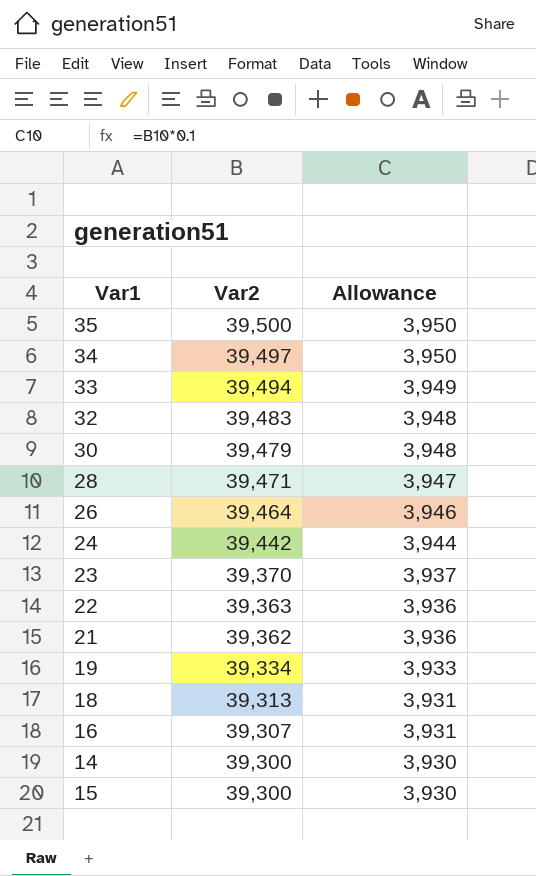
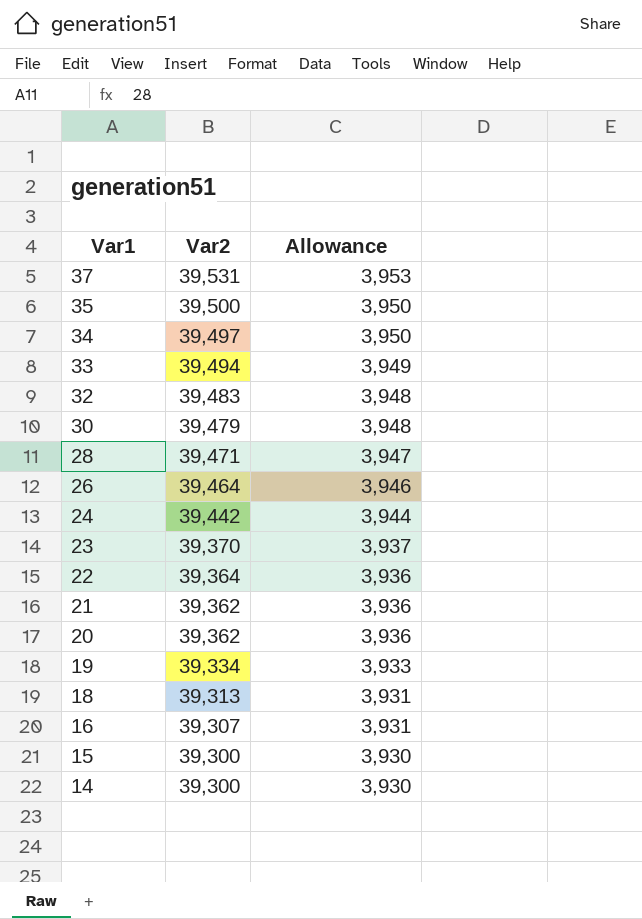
row order: Var2 descending -> Var1 descending
row 37: none -> 39,531 | 3,953
22 | Var2: 39,363 -> 39,364
row 20: none -> 39,362 | 3,936

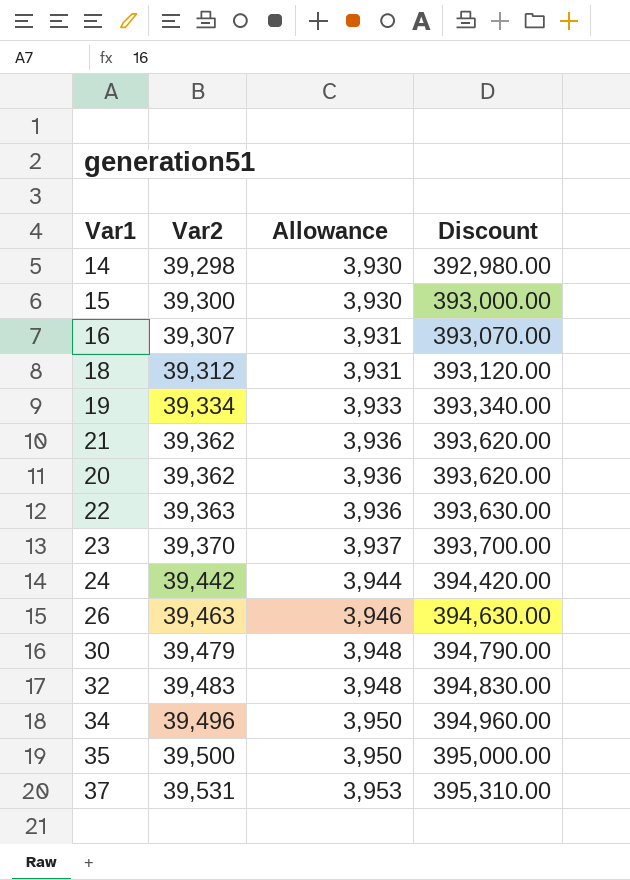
row order: Var1 descending -> Var2 ascending
column Discount | formula: none -> [Var2] * 10
row 33: 39,494 | 3,949 -> none
row 28: 39,471 | 3,947 -> none
14 | Var2: 39,300 -> 39,298
18 | Var2: 39,313 -> 39,312
22 | Var2: 39,364 -> 39,363
26 | Var2: 39,464 -> 39,463
34 | Var2: 39,497 -> 39,496

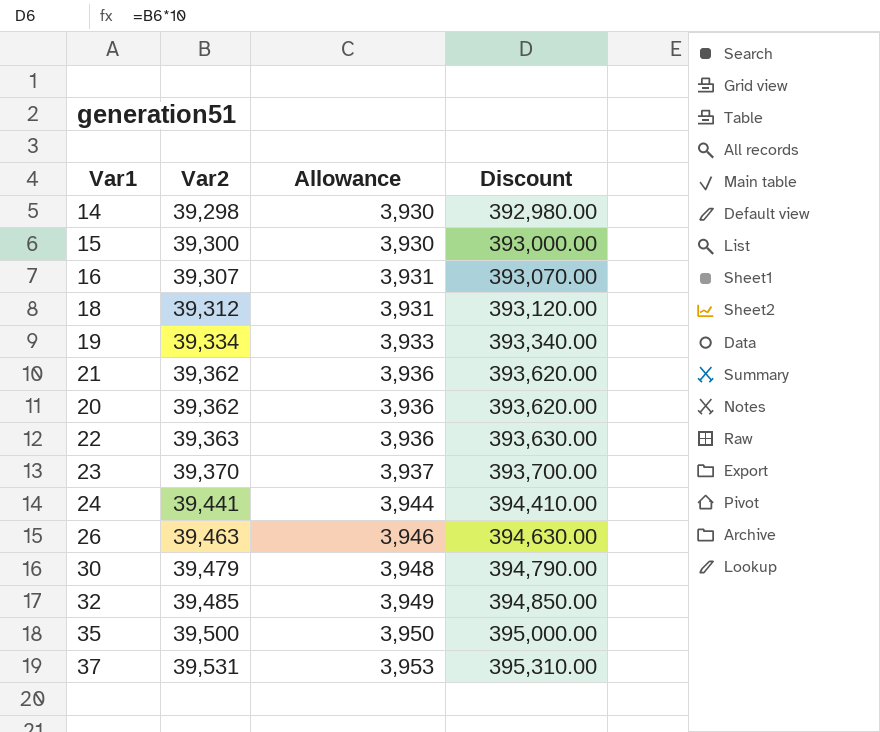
row 34: 39,496 | 3,950 | 394,960.00 -> none
24 | Var2: 39,442 -> 39,441
24 | Discount: 394,420.00 -> 394,410.00
32 | Var2: 39,483 -> 39,485
32 | Allowance: 3,948 -> 3,949
32 | Discount: 394,830.00 -> 394,850.00

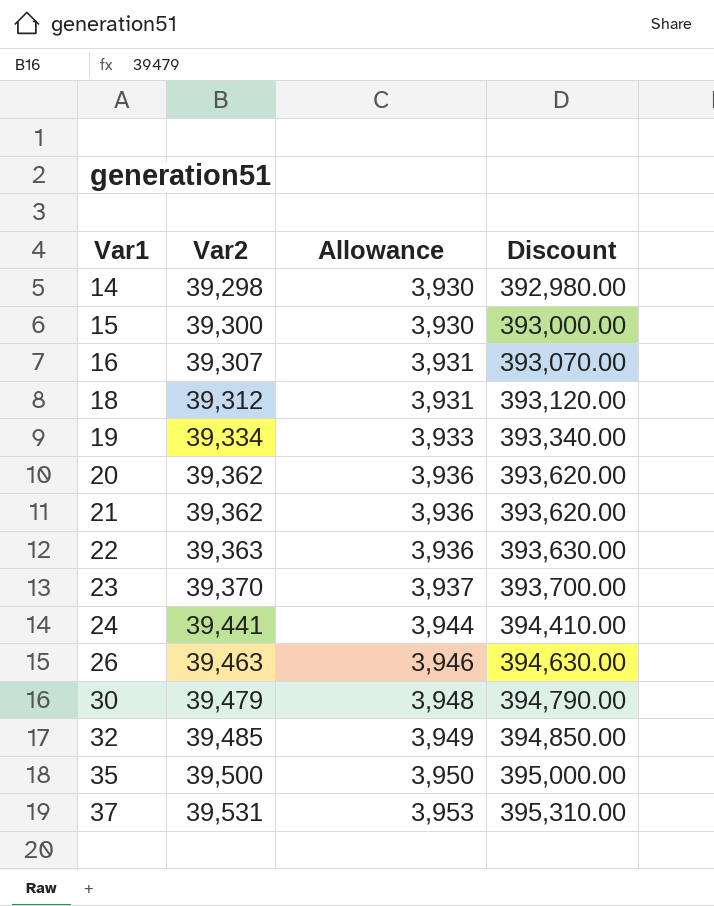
row order: Var2 ascending -> Var1 ascending

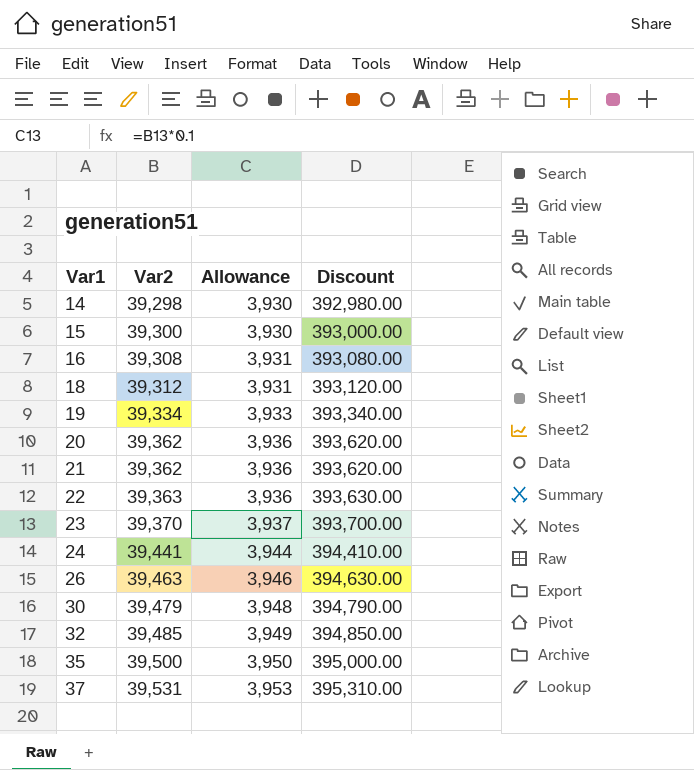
16 | Var2: 39,307 -> 39,308
16 | Discount: 393,070.00 -> 393,080.00

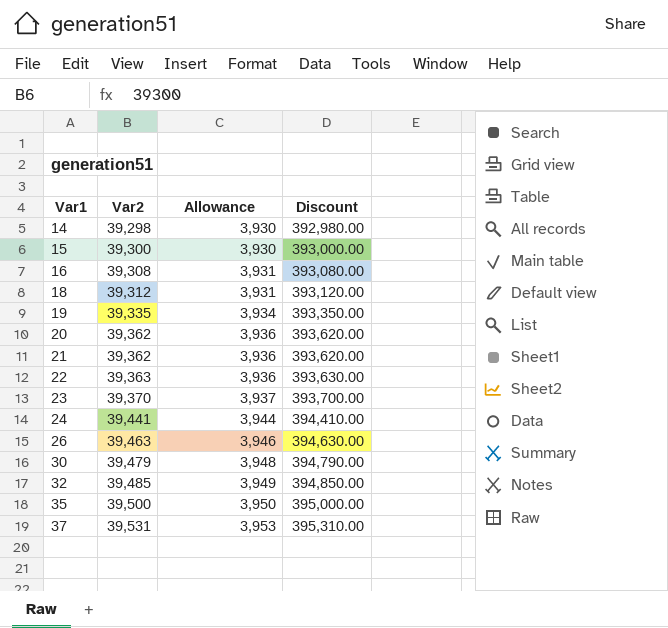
19 | Var2: 39,334 -> 39,335
19 | Allowance: 3,933 -> 3,934
19 | Discount: 393,340.00 -> 393,350.00

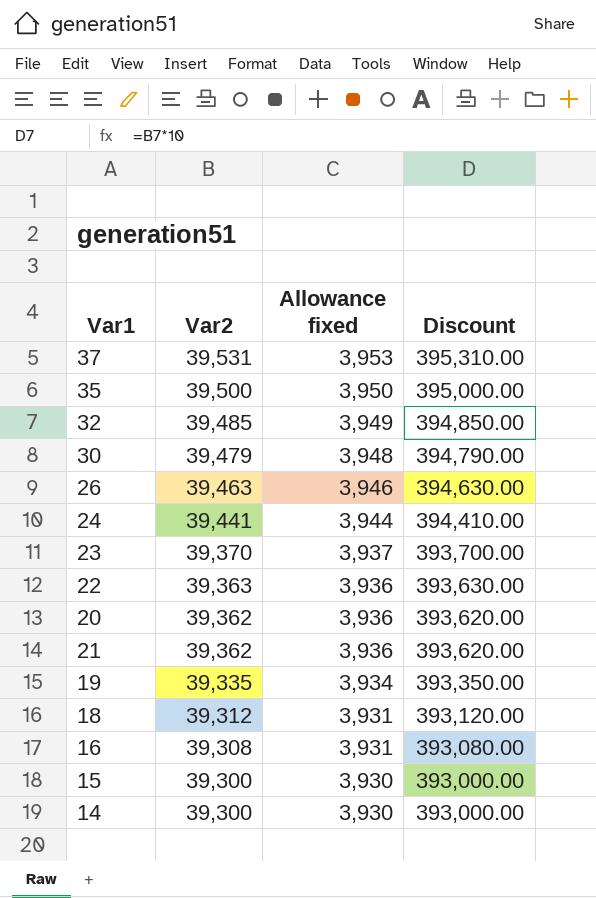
row order: Var1 ascending -> Var2 descending
column name: Allowance -> Allowance fixed
14 | Var2: 39,298 -> 39,300
14 | Discount: 392,980.00 -> 393,000.00

